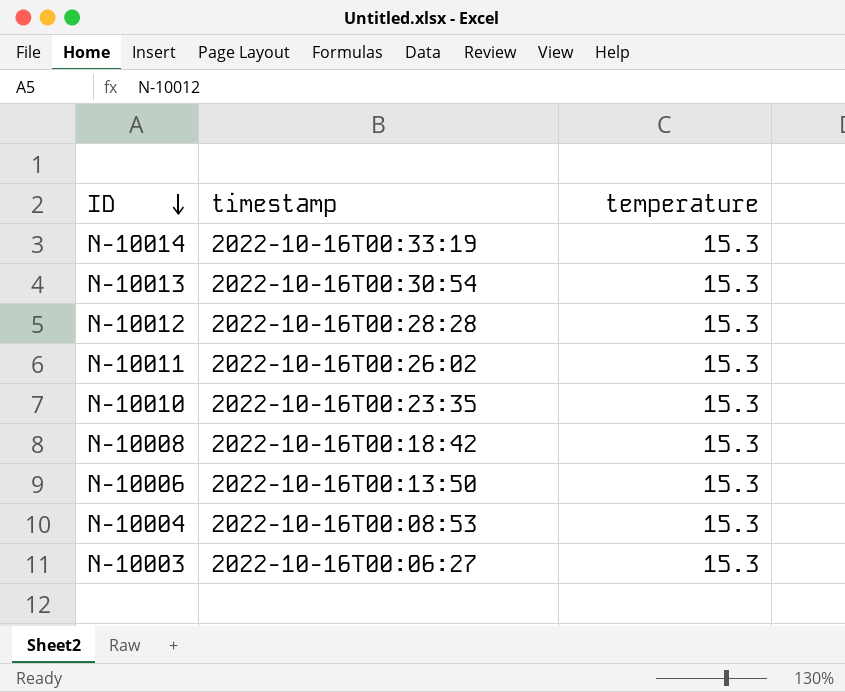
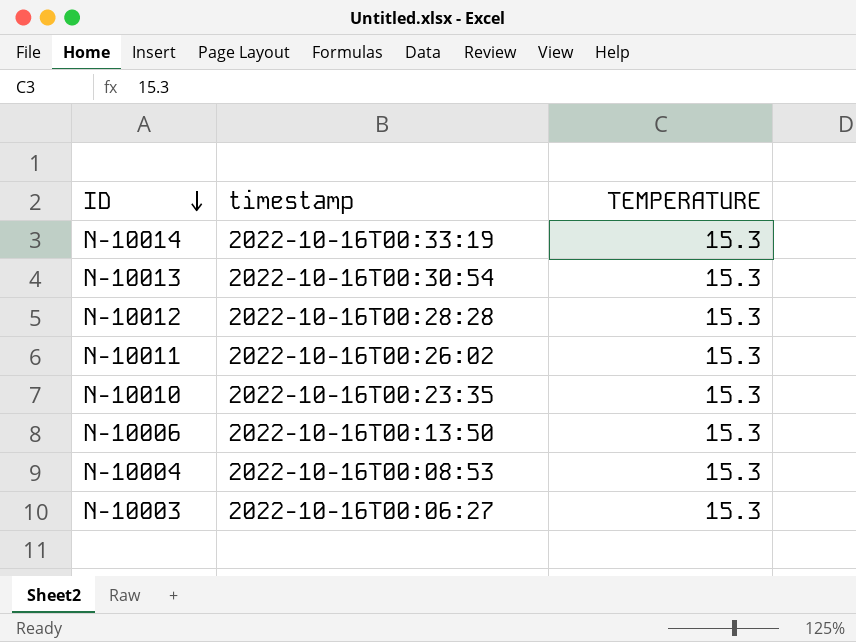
column name: temperature -> TEMPERATURE
row N-10008: 2022-10-16T00:18:42 | 15.3 -> none

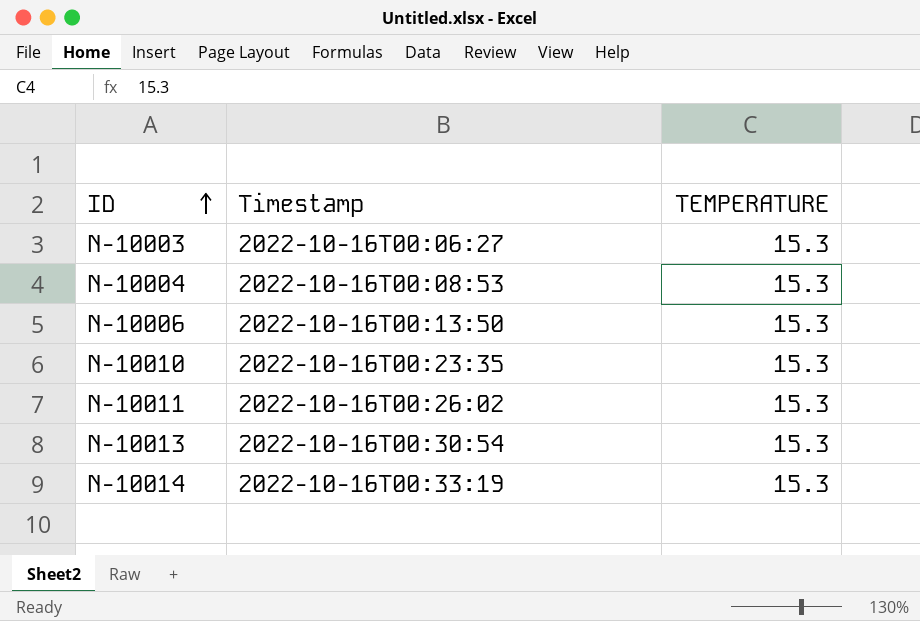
row order: ID descending -> ID ascending
column name: timestamp -> Timestamp
row N-10012: 2022-10-16T00:28:28 | 15.3 -> none

